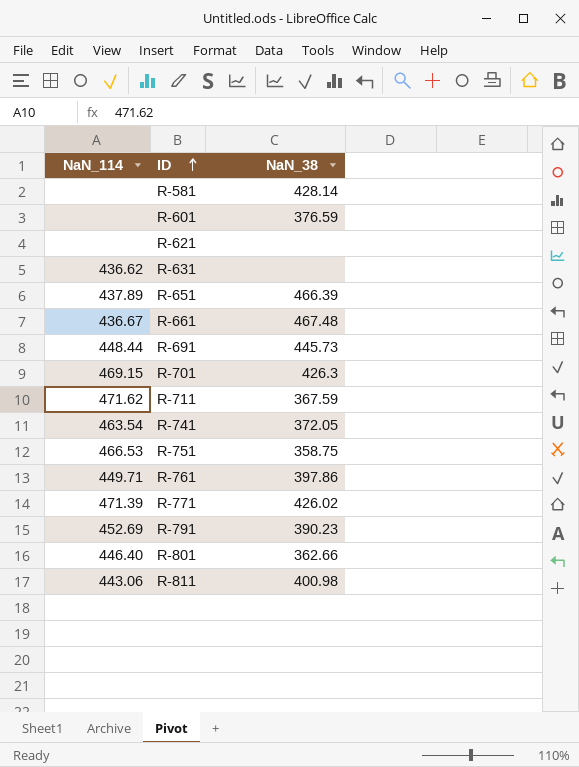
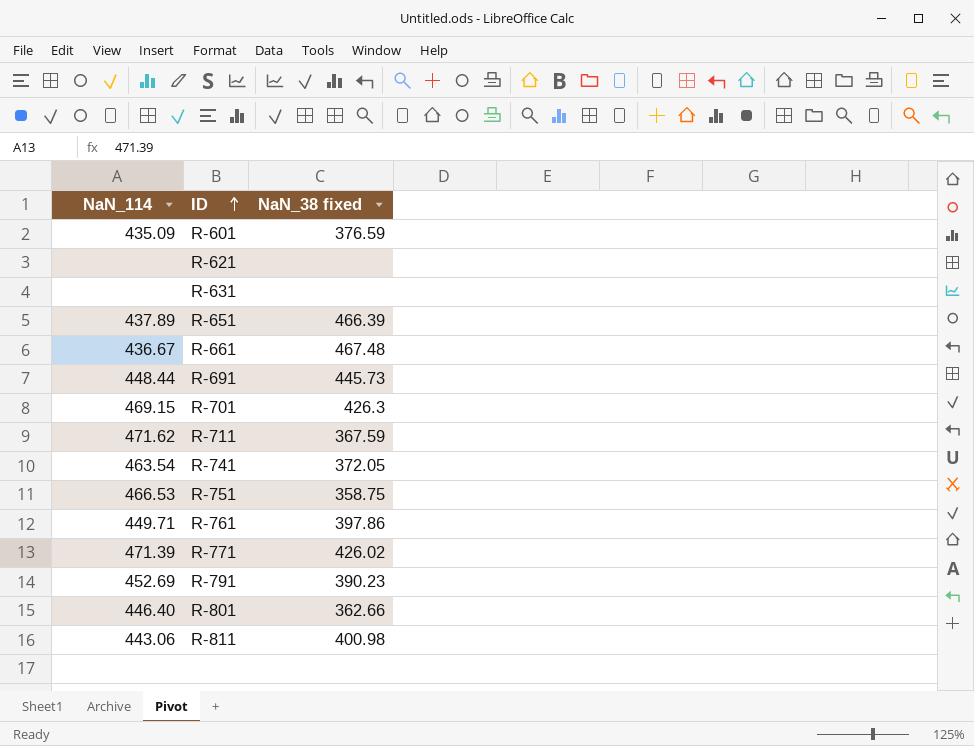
column name: NaN_38 -> NaN_38 fixed
row R-581: none | 428.14 -> none
R-601 | NaN_114: none -> 435.09
R-631 | NaN_114: 436.62 -> none

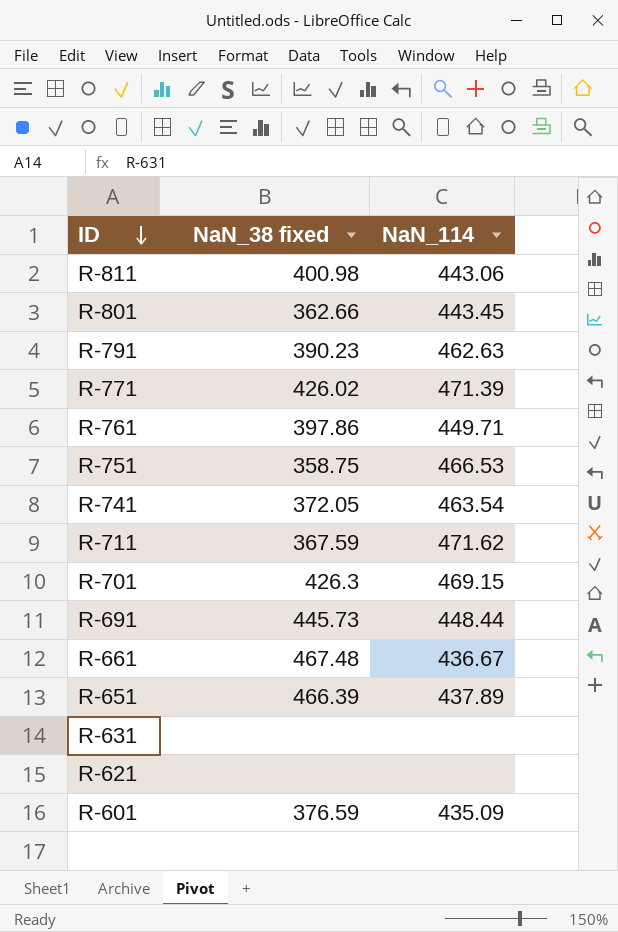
row order: ID ascending -> ID descending
column NaN_114 | position: 1 -> 3
R-801 | NaN_114: 446.40 -> 443.45
R-791 | NaN_114: 452.69 -> 462.63

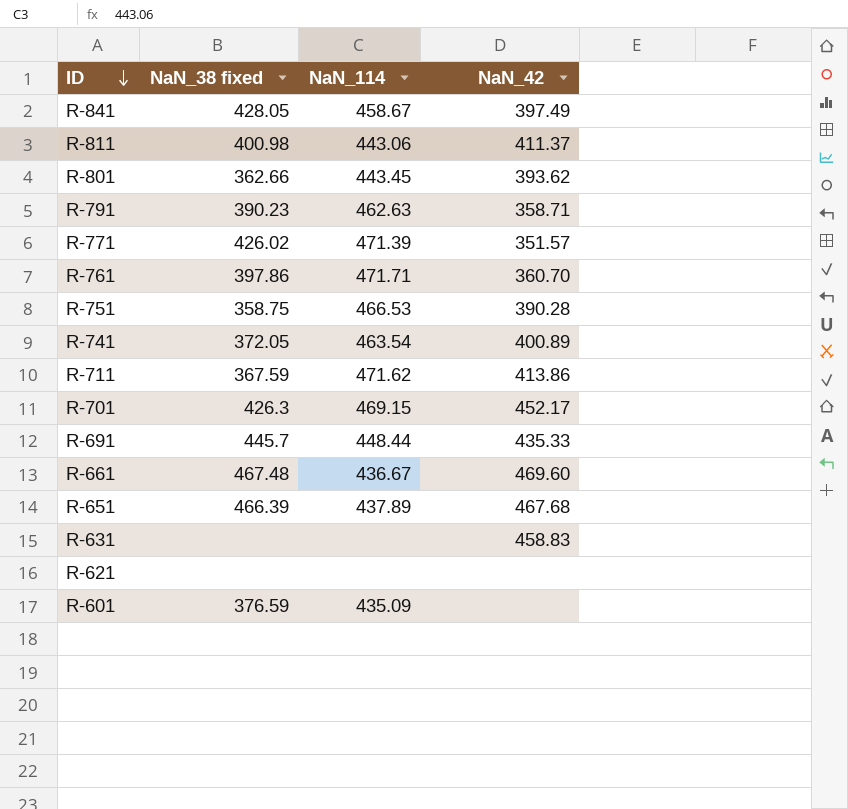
column NaN_42 | position: none -> 4
row R-841: none -> 428.05 | 458.67 | 397.49
R-761 | NaN_114: 449.71 -> 471.71
R-691 | NaN_38 fixed: 445.73 -> 445.7

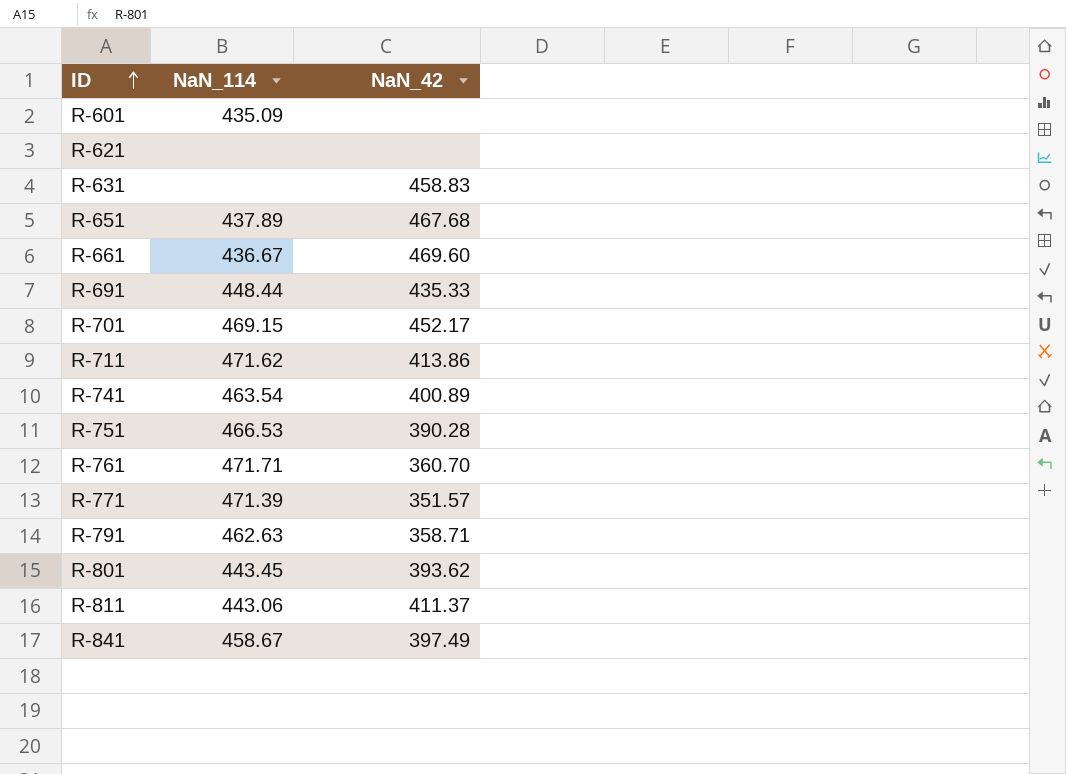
row order: ID descending -> ID ascending
column NaN_38 fixed | position: 2 -> none

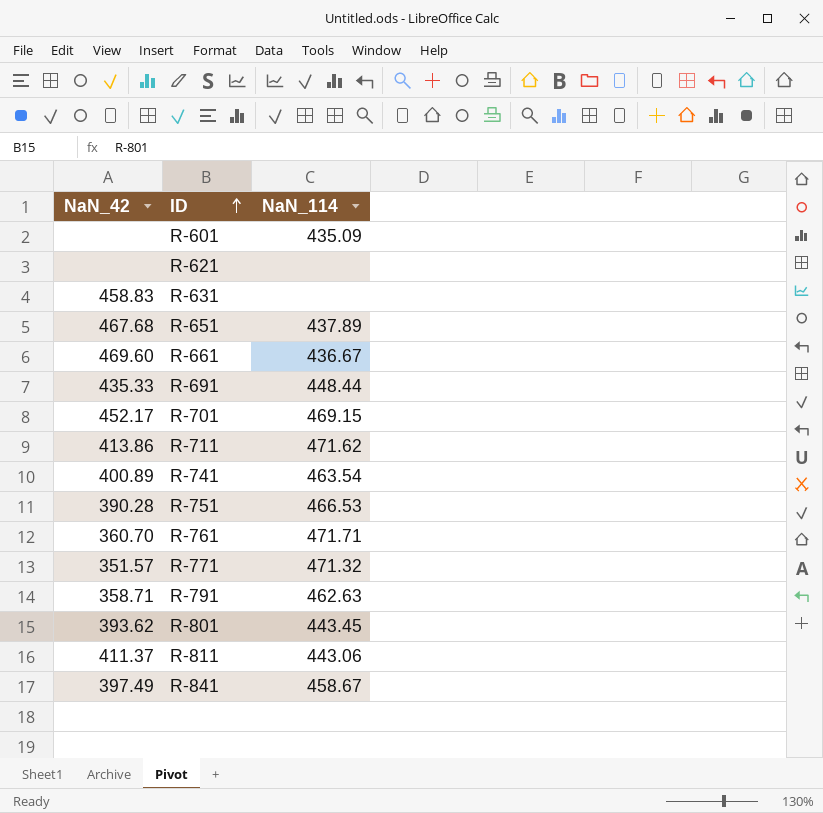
column NaN_42 | position: 3 -> 1
R-771 | NaN_114: 471.39 -> 471.32

